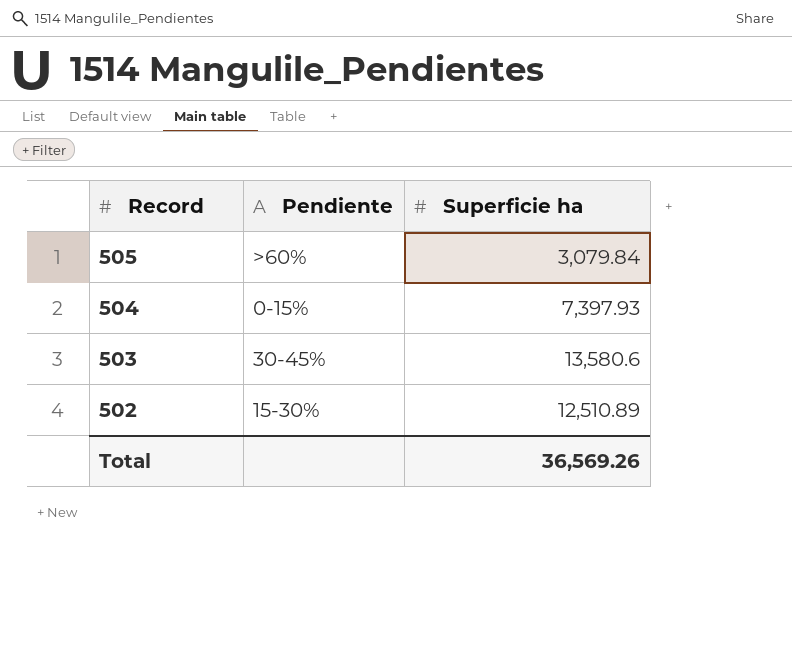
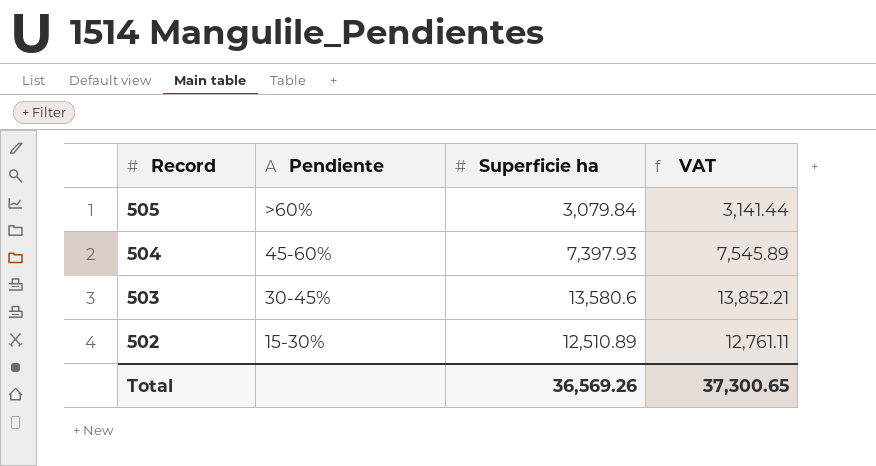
column VAT | formula: none -> [Superficie ha] * 1.02
504 | Pendiente: 0-15% -> 45-60%

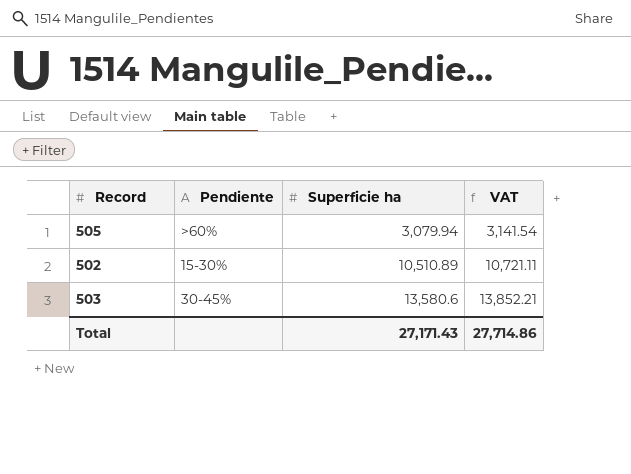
row order: Record descending -> Superficie ha ascending
row 504: 45-60% | 7,397.93 | 7,545.89 -> none
505 | Superficie ha: 3,079.84 -> 3,079.94
505 | VAT: 3,141.44 -> 3,141.54
502 | Superficie ha: 12,510.89 -> 10,510.89
502 | VAT: 12,761.11 -> 10,721.11
Total | Superficie ha: 36,569.26 -> 27,171.43
Total | VAT: 37,300.65 -> 27,714.86

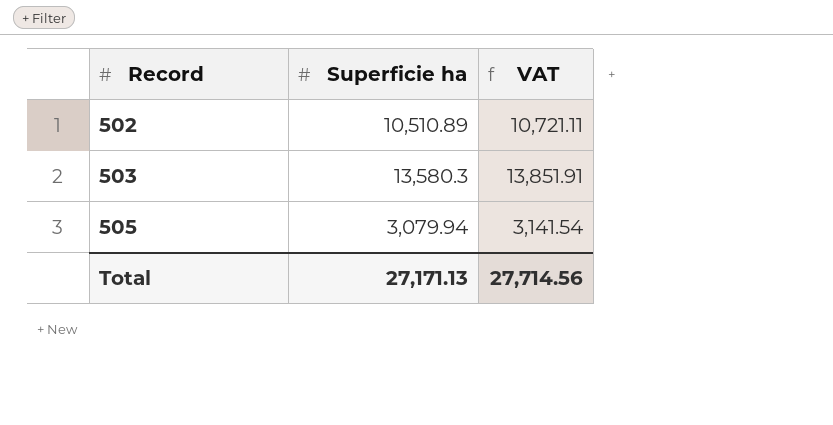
row order: Superficie ha ascending -> Record ascending
column Pendiente | position: 2 -> none
503 | Superficie ha: 13,580.6 -> 13,580.3
503 | VAT: 13,852.21 -> 13,851.91
Total | Superficie ha: 27,171.43 -> 27,171.13
Total | VAT: 27,714.86 -> 27,714.56

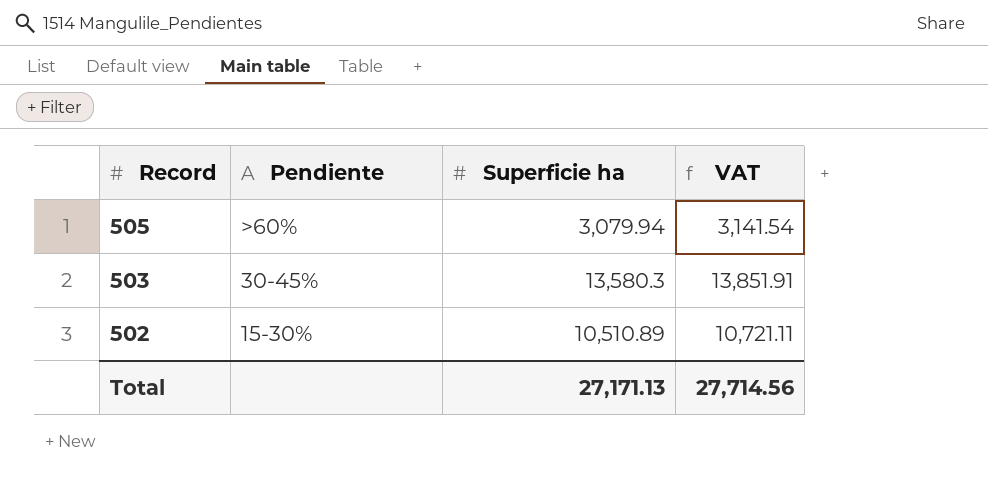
row order: Record ascending -> Record descending
column Pendiente | position: none -> 2

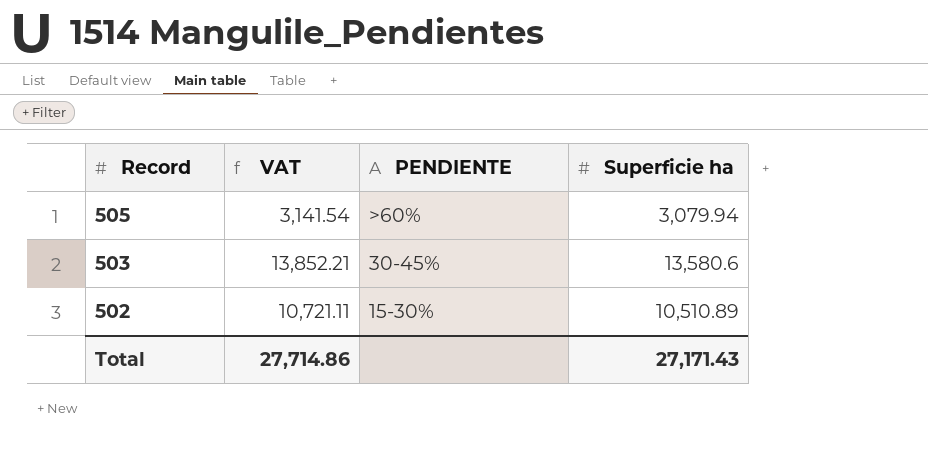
column VAT | position: 4 -> 2
column name: Pendiente -> PENDIENTE
503 | VAT: 13,851.91 -> 13,852.21
503 | Superficie ha: 13,580.3 -> 13,580.6
Total | VAT: 27,714.56 -> 27,714.86
Total | Superficie ha: 27,171.13 -> 27,171.43

